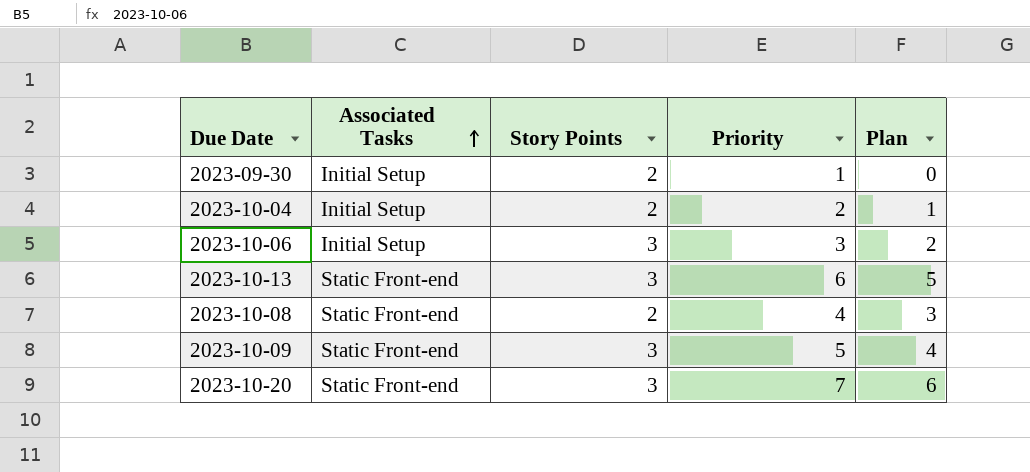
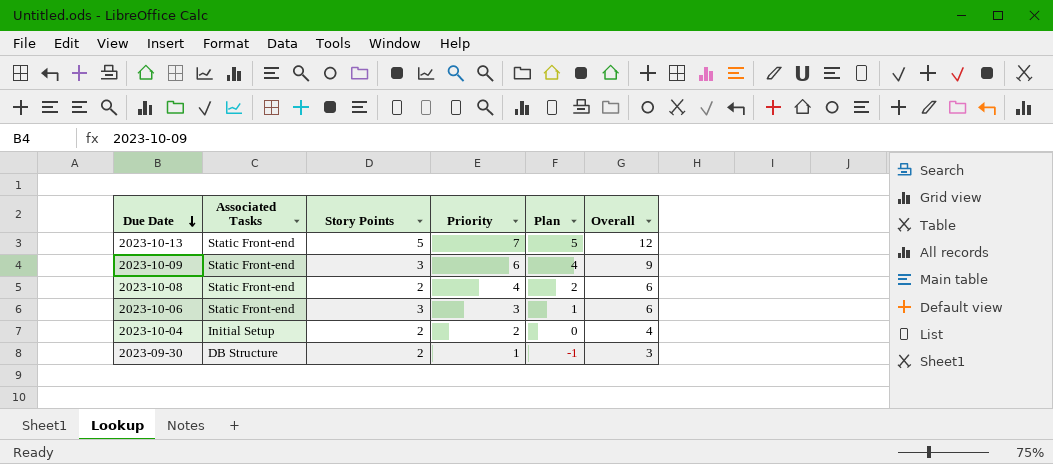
row order: Associated Tasks ascending -> Due Date descending
column Plan | formula: [Priority] - 1 -> [Priority] - 2
column Overall | formula: none -> [Story Points] + [Priority]
row 2023-10-20: Static Front-end | 3 | 7 | 6 -> none
2023-10-13 | Story Points: 3 -> 5
2023-10-13 | Priority: 6 -> 7
2023-10-09 | Priority: 5 -> 6
2023-10-06 | Associated Tasks: Initial Setup -> Static Front-end
2023-09-30 | Associated Tasks: Initial Setup -> DB Structure

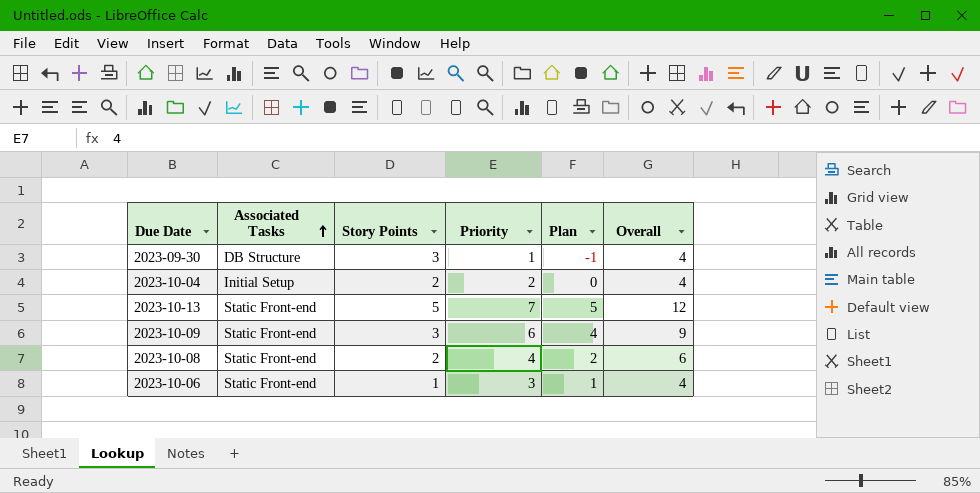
row order: Due Date descending -> Associated Tasks ascending
2023-09-30 | Story Points: 2 -> 3
2023-09-30 | Overall: 3 -> 4
2023-10-06 | Story Points: 3 -> 1
2023-10-06 | Overall: 6 -> 4

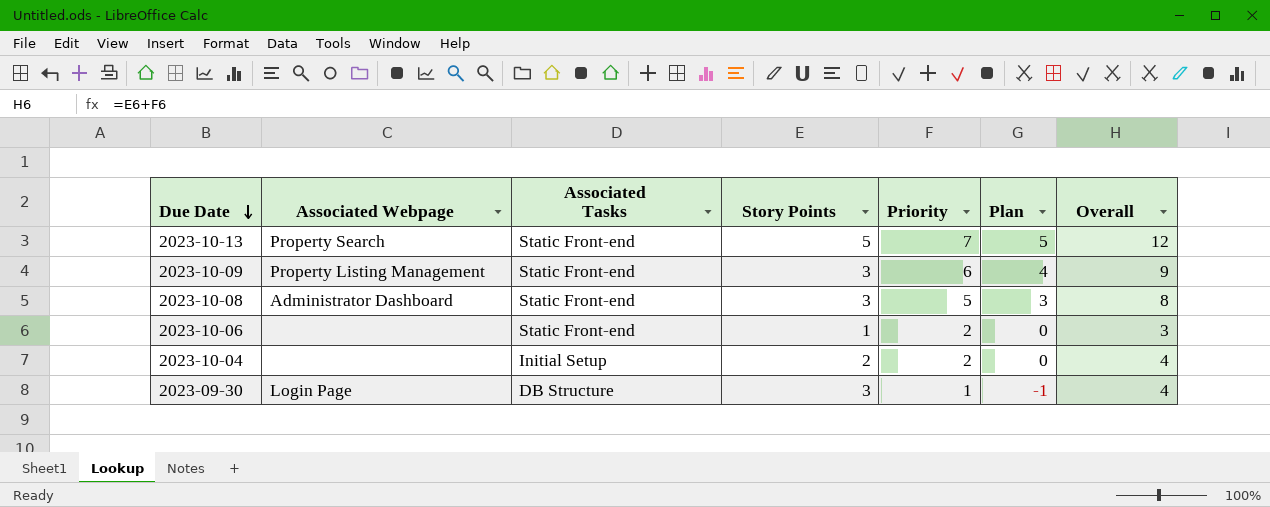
row order: Associated Tasks ascending -> Due Date descending
column Associated Webpage | position: none -> 2
2023-10-08 | Story Points: 2 -> 3
2023-10-08 | Priority: 4 -> 5
2023-10-08 | Plan: 2 -> 3
2023-10-08 | Overall: 6 -> 8
2023-10-06 | Priority: 3 -> 2
2023-10-06 | Plan: 1 -> 0
2023-10-06 | Overall: 4 -> 3

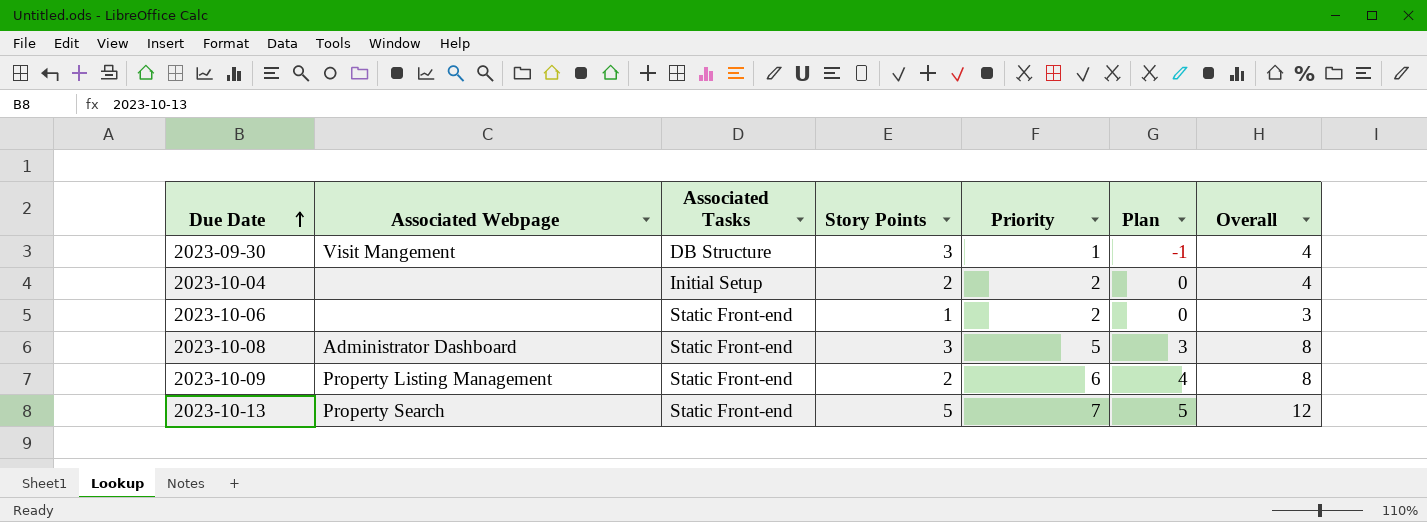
row order: Due Date descending -> Due Date ascending
2023-09-30 | Associated Webpage: Login Page -> Visit Mangement
2023-10-09 | Story Points: 3 -> 2
2023-10-09 | Overall: 9 -> 8

